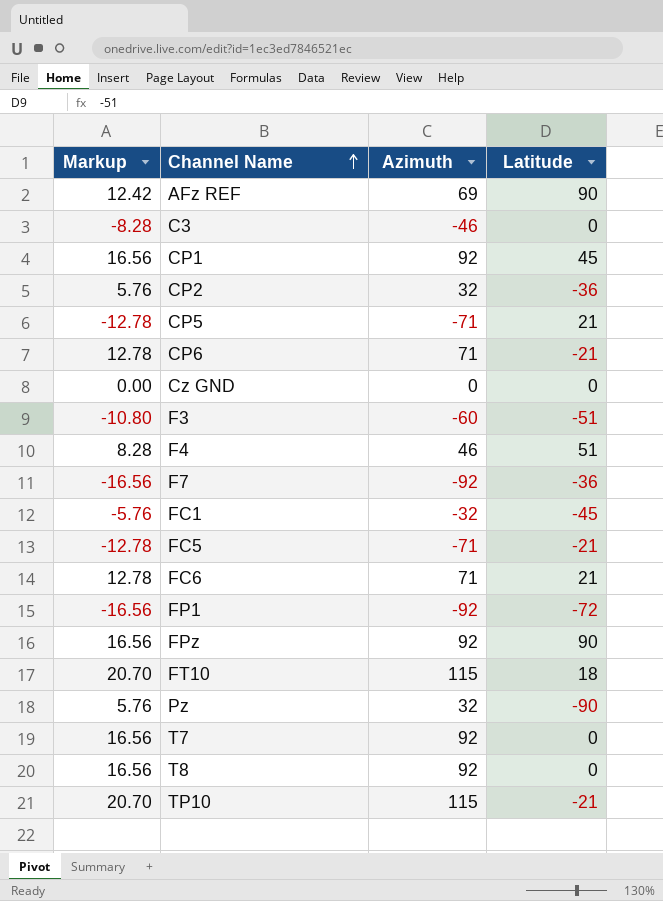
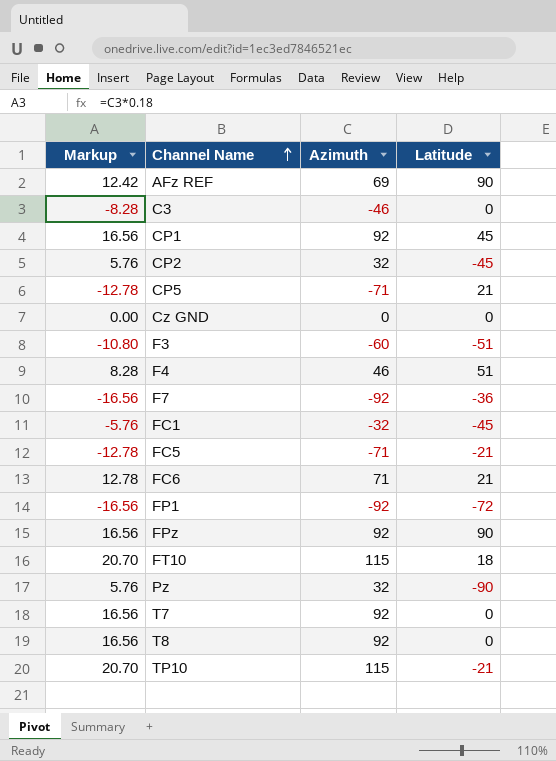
row CP6: 12.78 | 71 | -21 -> none
CP2 | Latitude: -36 -> -45

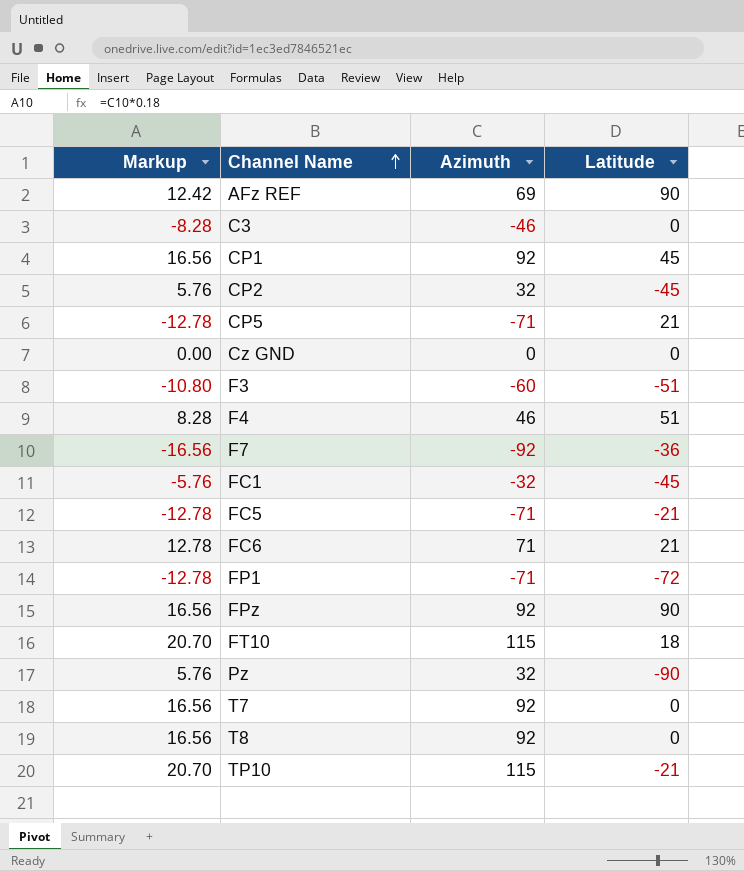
FP1 | Markup: -16.56 -> -12.78
FP1 | Azimuth: -92 -> -71

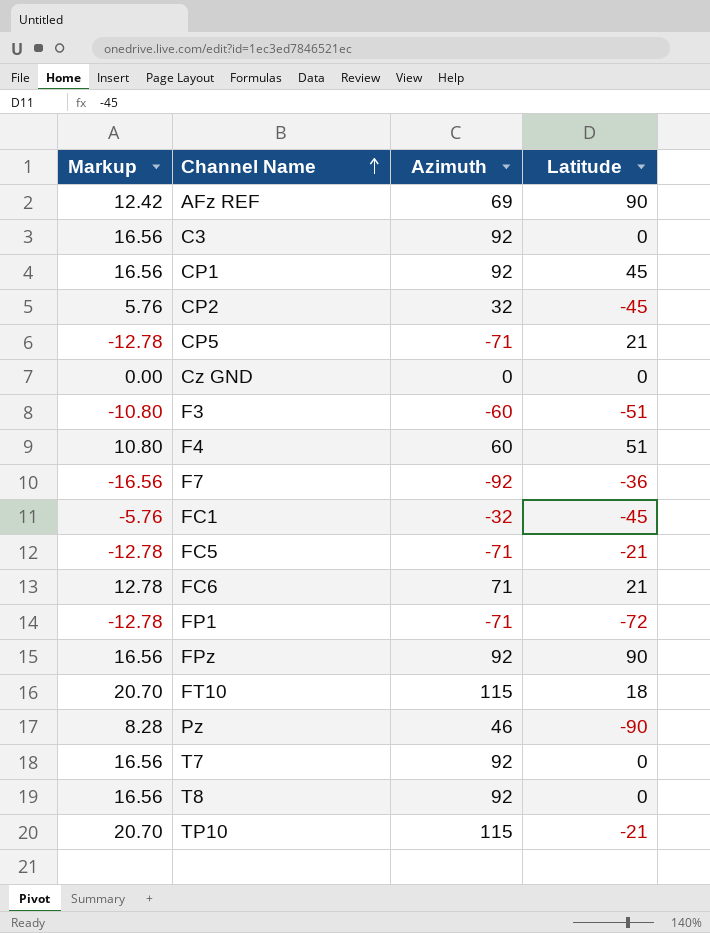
C3 | Markup: -8.28 -> 16.56
C3 | Azimuth: -46 -> 92
F4 | Markup: 8.28 -> 10.80
F4 | Azimuth: 46 -> 60
Pz | Markup: 5.76 -> 8.28
Pz | Azimuth: 32 -> 46

